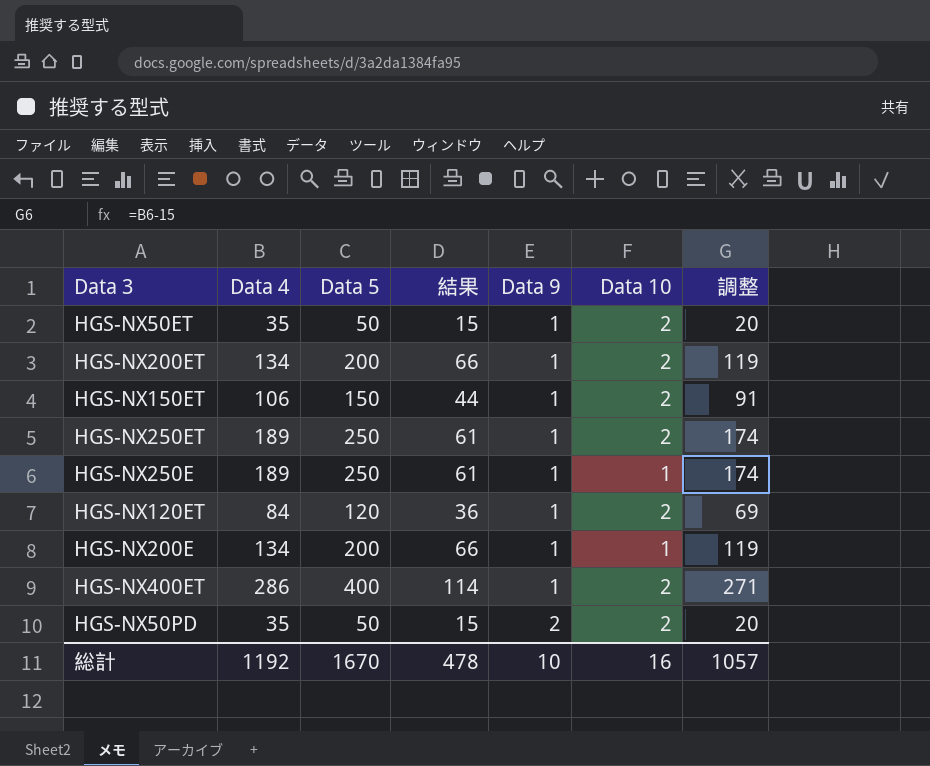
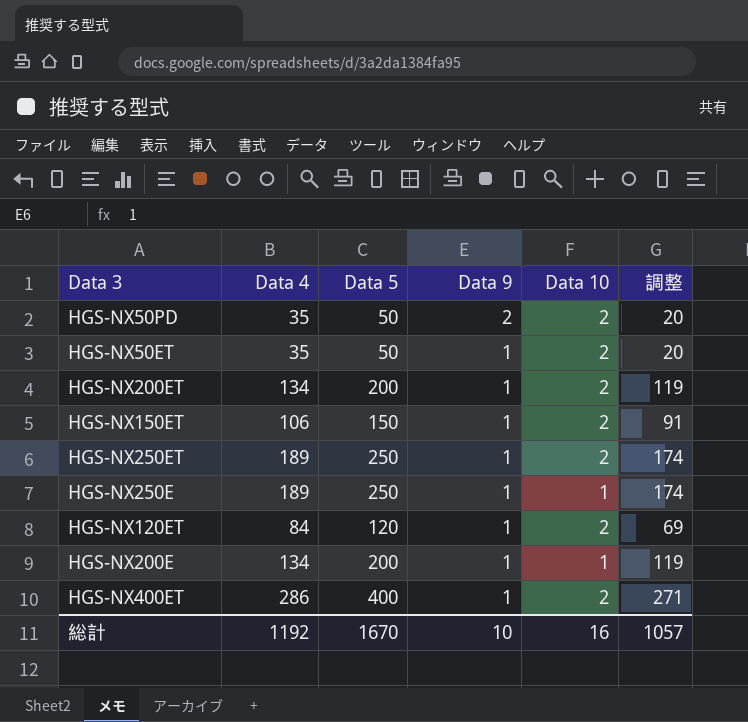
row order: Data 9 ascending -> Data 9 descending
column 結果 | formula: [Data 5] - [Data 4] -> none

